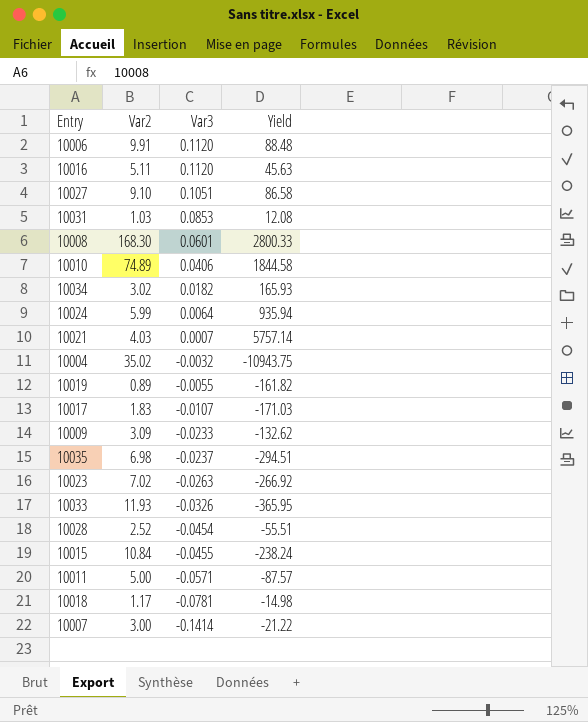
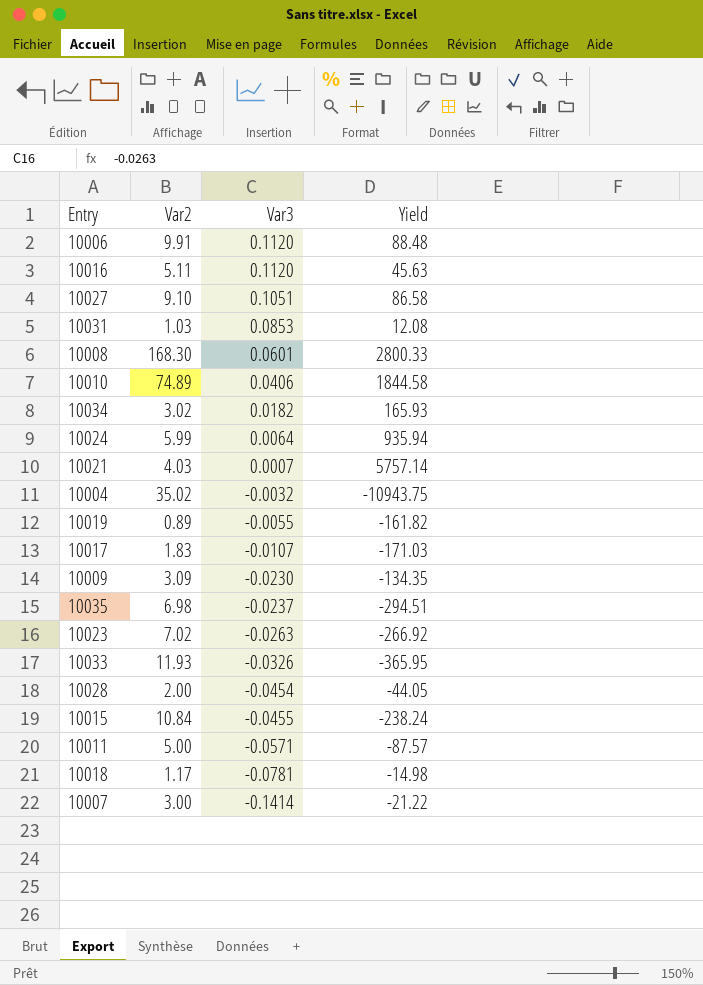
10009 | Var3: -0.0233 -> -0.0230
10009 | Yield: -132.62 -> -134.35
10028 | Var2: 2.52 -> 2.00
10028 | Yield: -55.51 -> -44.05

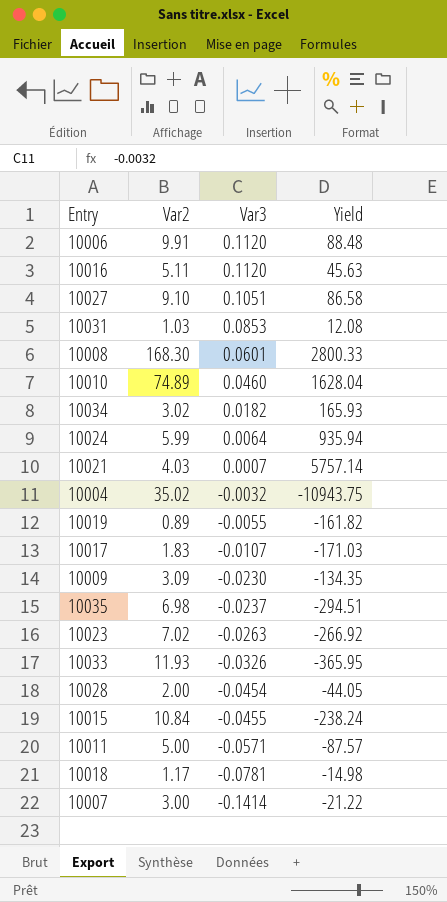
10010 | Var3: 0.0406 -> 0.0460
10010 | Yield: 1844.58 -> 1628.04

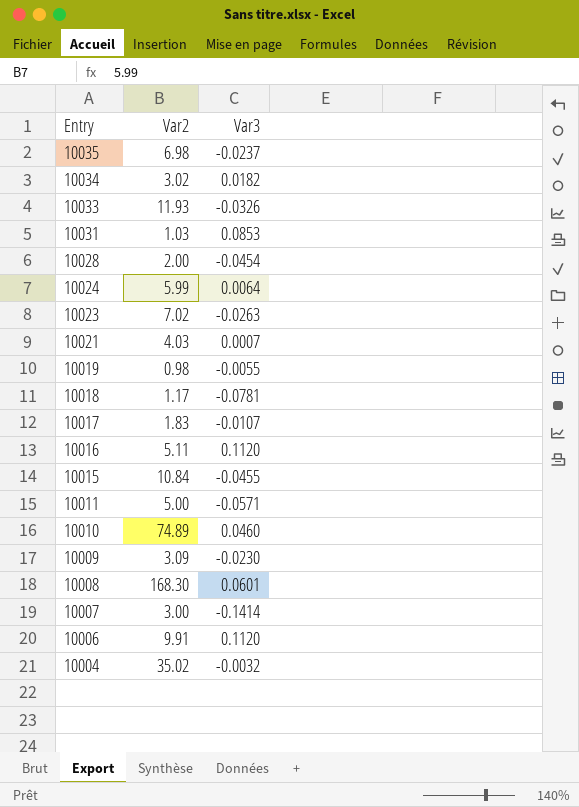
row order: Var3 descending -> Entry descending
column Yield | formula: [Var2] / [Var3] -> none
row 10027: 9.10 | 0.1051 | 86.58 -> none
10019 | Var2: 0.89 -> 0.98

